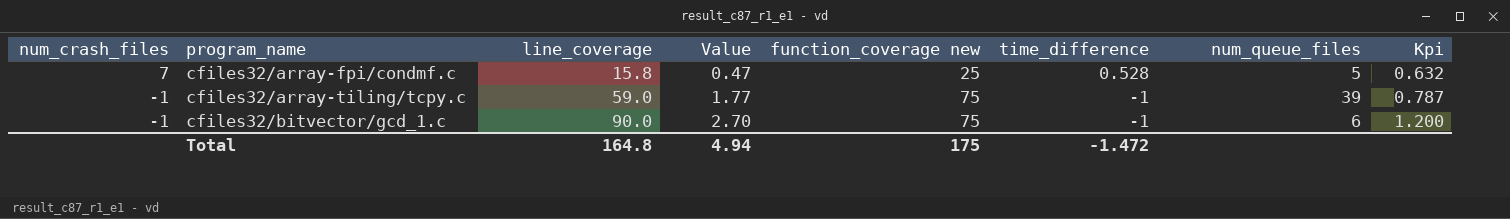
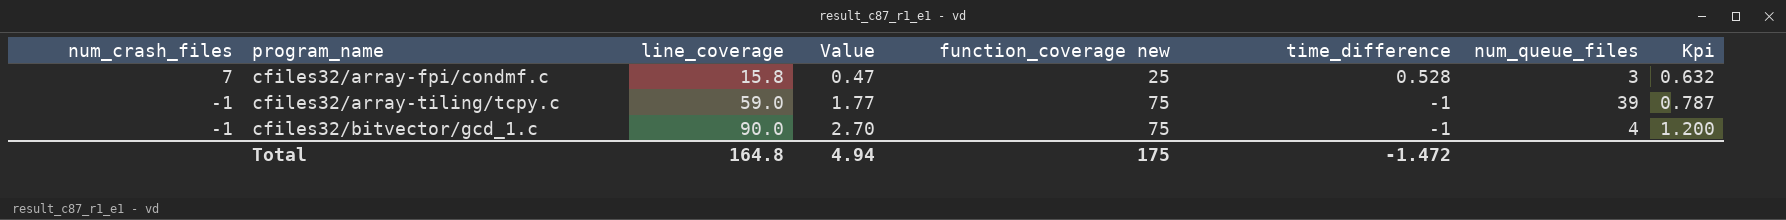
cfiles32/array-fpi/condmf.c | num_queue_files: 5 -> 3
cfiles32/bitvector/gcd_1.c | num_queue_files: 6 -> 4

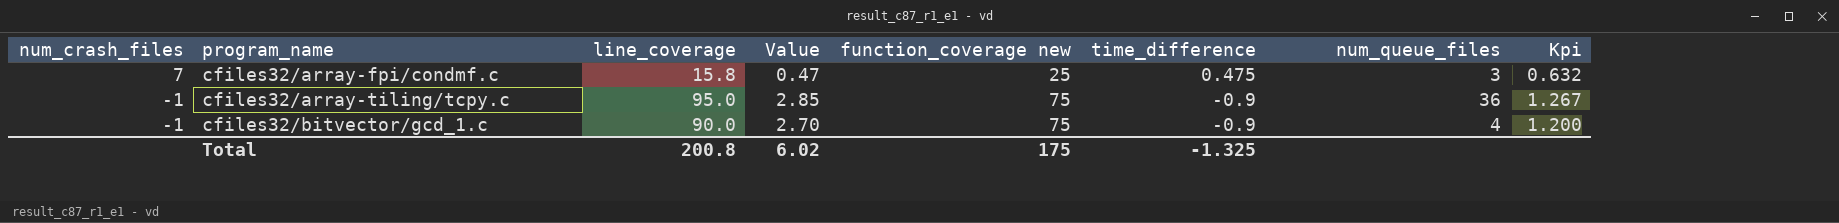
cfiles32/array-fpi/condmf.c | time_difference: 0.528 -> 0.475
cfiles32/array-tiling/tcpy.c | line_coverage: 59.0 -> 95.0
cfiles32/array-tiling/tcpy.c | Value: 1.77 -> 2.85
cfiles32/array-tiling/tcpy.c | time_difference: -1 -> -0.9
cfiles32/array-tiling/tcpy.c | num_queue_files: 39 -> 36
cfiles32/array-tiling/tcpy.c | Kpi: 0.787 -> 1.267
cfiles32/bitvector/gcd_1.c | time_difference: -1 -> -0.9
Total | line_coverage: 164.8 -> 200.8
Total | Value: 4.94 -> 6.02
Total | time_difference: -1.472 -> -1.325

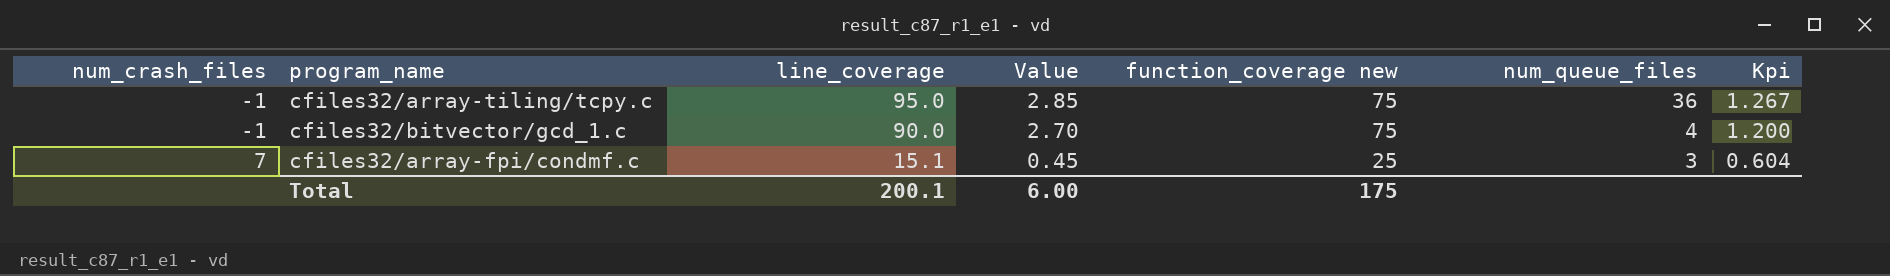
row order: num_crash_files descending -> num_crash_files ascending
column time_difference | position: 6 -> none
cfiles32/array-fpi/condmf.c | line_coverage: 15.8 -> 15.1
cfiles32/array-fpi/condmf.c | Value: 0.47 -> 0.45
cfiles32/array-fpi/condmf.c | Kpi: 0.632 -> 0.604
Total | line_coverage: 200.8 -> 200.1
Total | Value: 6.02 -> 6.00

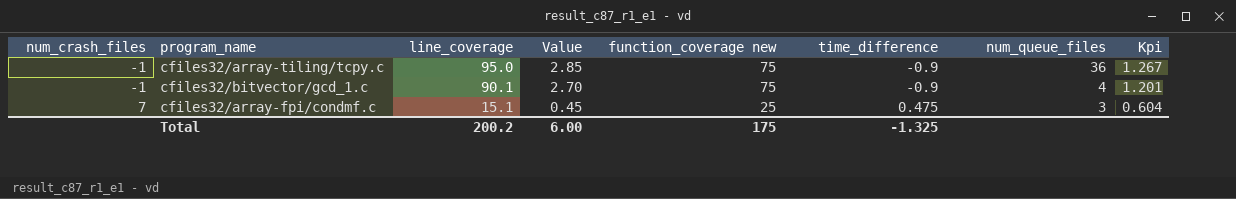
column time_difference | position: none -> 6
cfiles32/bitvector/gcd_1.c | line_coverage: 90.0 -> 90.1
cfiles32/bitvector/gcd_1.c | Kpi: 1.200 -> 1.201
Total | line_coverage: 200.1 -> 200.2

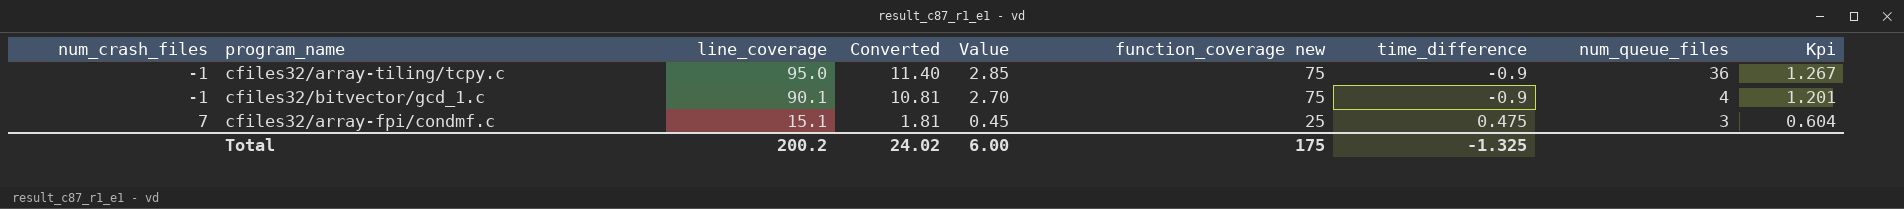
column Converted | formula: none -> [line_coverage] * 0.12

